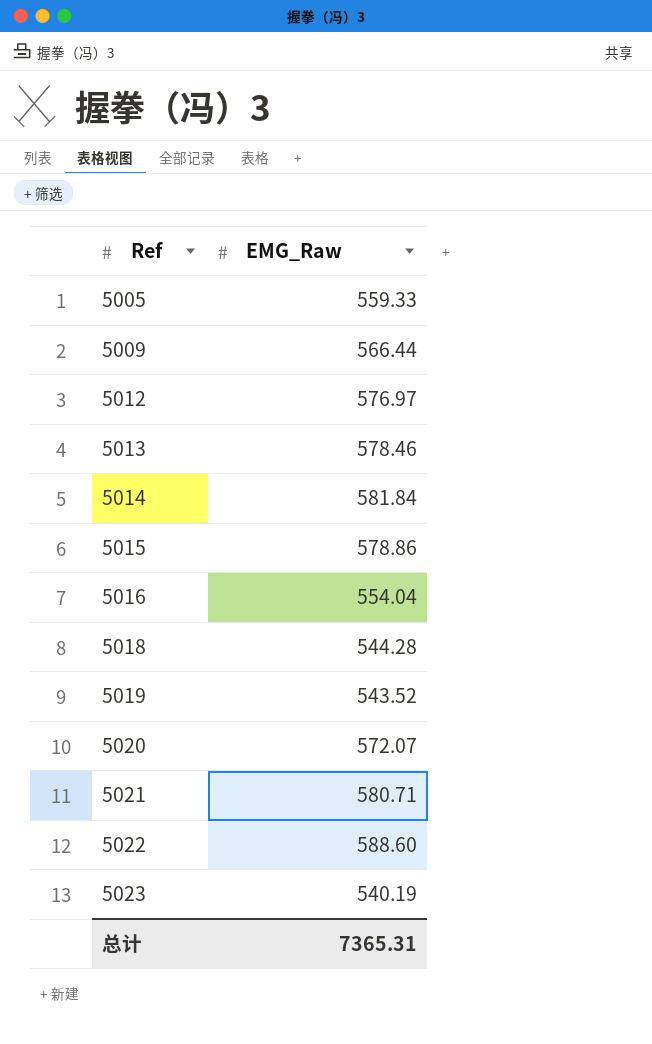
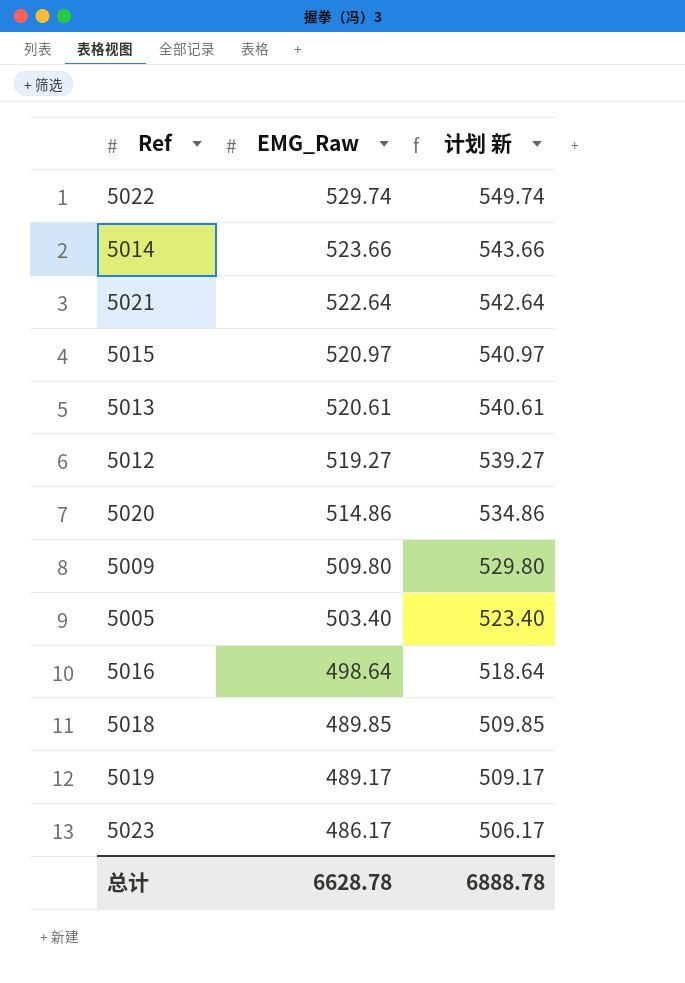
row order: Ref ascending -> EMG_Raw descending
column 计划 新 | formula: none -> [EMG_Raw] + 20
5022 | EMG_Raw: 588.60 -> 529.74
5014 | EMG_Raw: 581.84 -> 523.66
5021 | EMG_Raw: 580.71 -> 522.64
5015 | EMG_Raw: 578.86 -> 520.97
5013 | EMG_Raw: 578.46 -> 520.61
5012 | EMG_Raw: 576.97 -> 519.27
5020 | EMG_Raw: 572.07 -> 514.86
5009 | EMG_Raw: 566.44 -> 509.80
5005 | EMG_Raw: 559.33 -> 503.40
5016 | EMG_Raw: 554.04 -> 498.64
5018 | EMG_Raw: 544.28 -> 489.85
5019 | EMG_Raw: 543.52 -> 489.17
5023 | EMG_Raw: 540.19 -> 486.17
总计 | EMG_Raw: 7365.31 -> 6628.78

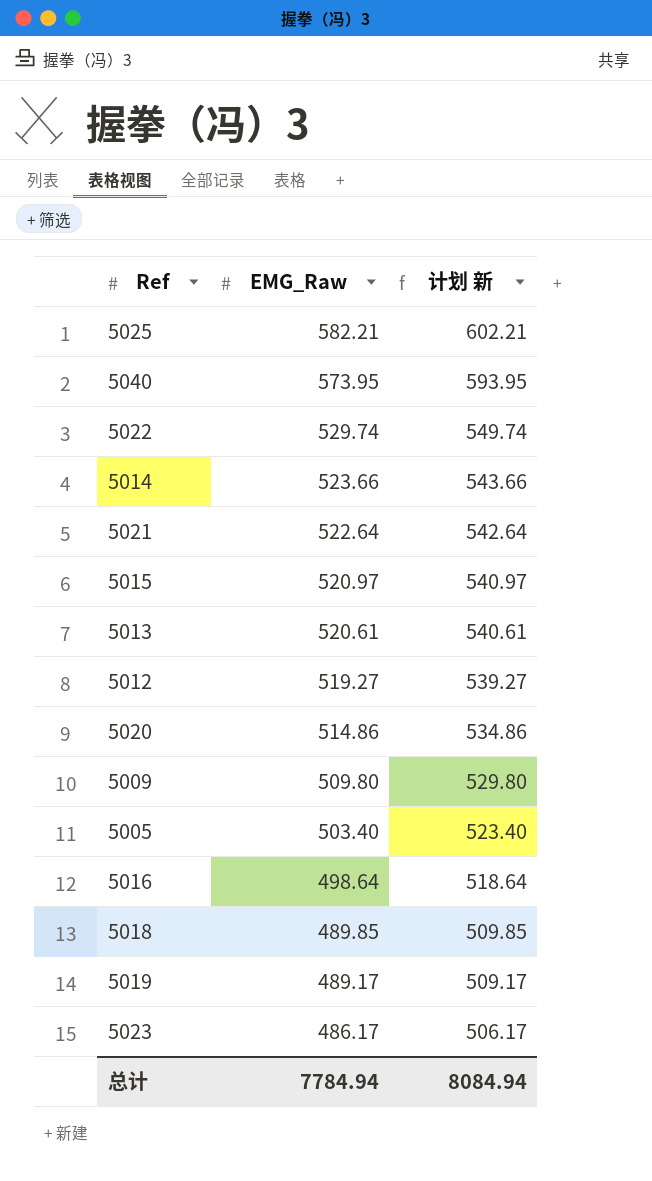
row 5025: none -> 582.21 | 602.21
row 5040: none -> 573.95 | 593.95
总计 | EMG_Raw: 6628.78 -> 7784.94
总计 | 计划 新: 6888.78 -> 8084.94

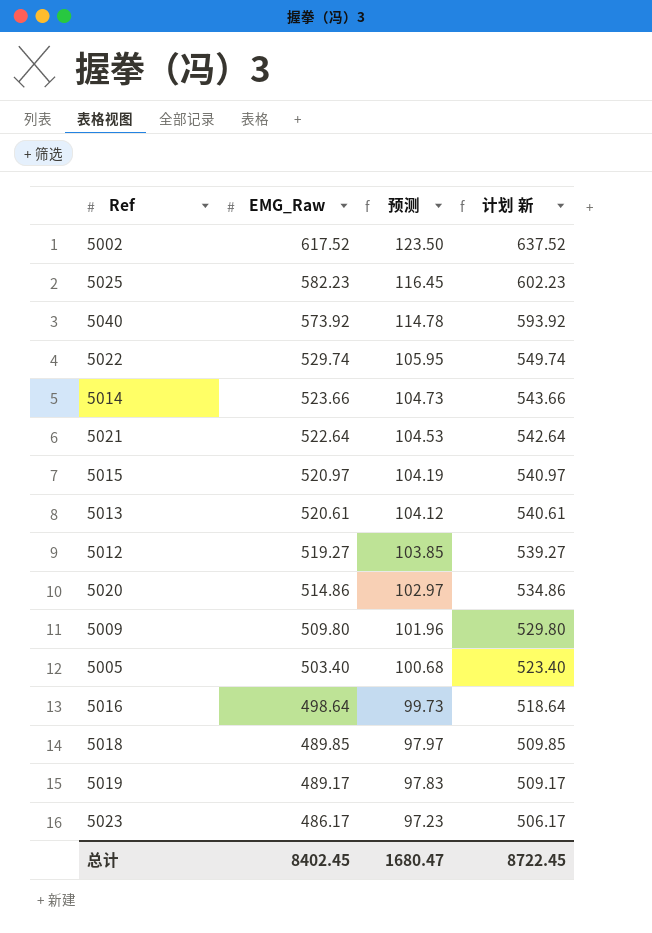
column 预测 | formula: none -> [EMG_Raw] * 0.2
row 5002: none -> 617.52 | 123.50 | 637.52
5025 | EMG_Raw: 582.21 -> 582.23
5025 | 计划 新: 602.21 -> 602.23
5040 | EMG_Raw: 573.95 -> 573.92
5040 | 计划 新: 593.95 -> 593.92
总计 | EMG_Raw: 7784.94 -> 8402.45
总计 | 计划 新: 8084.94 -> 8722.45

